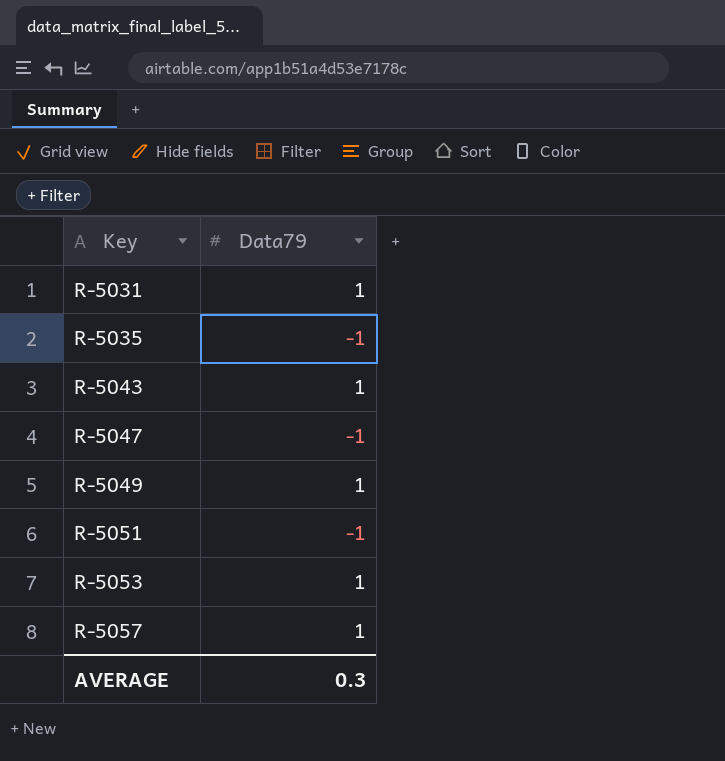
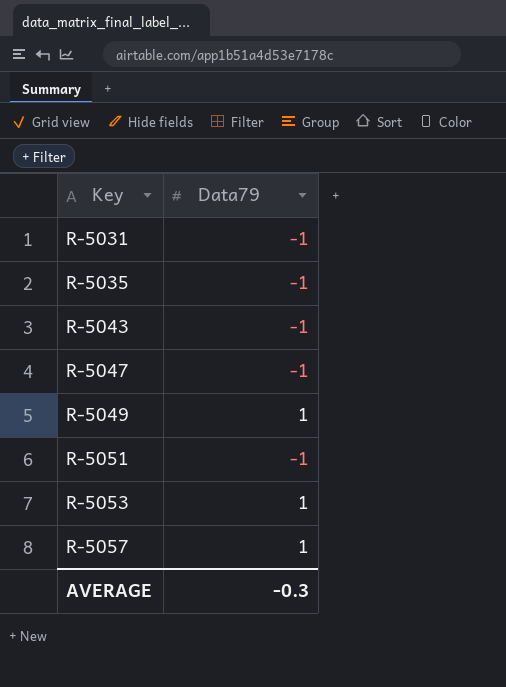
R-5031 | Data79: 1 -> -1
R-5043 | Data79: 1 -> -1
AVERAGE | Data79: 0.3 -> -0.3

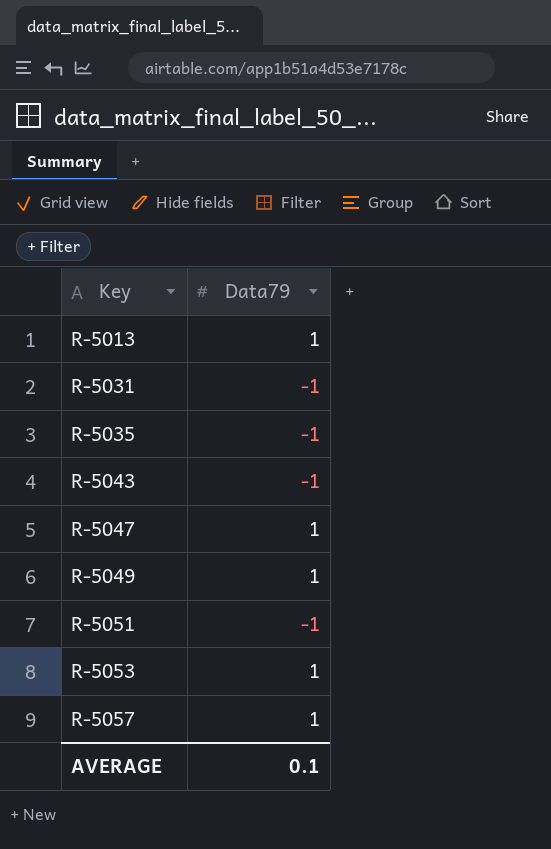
row R-5013: none -> 1
R-5047 | Data79: -1 -> 1
AVERAGE | Data79: -0.3 -> 0.1

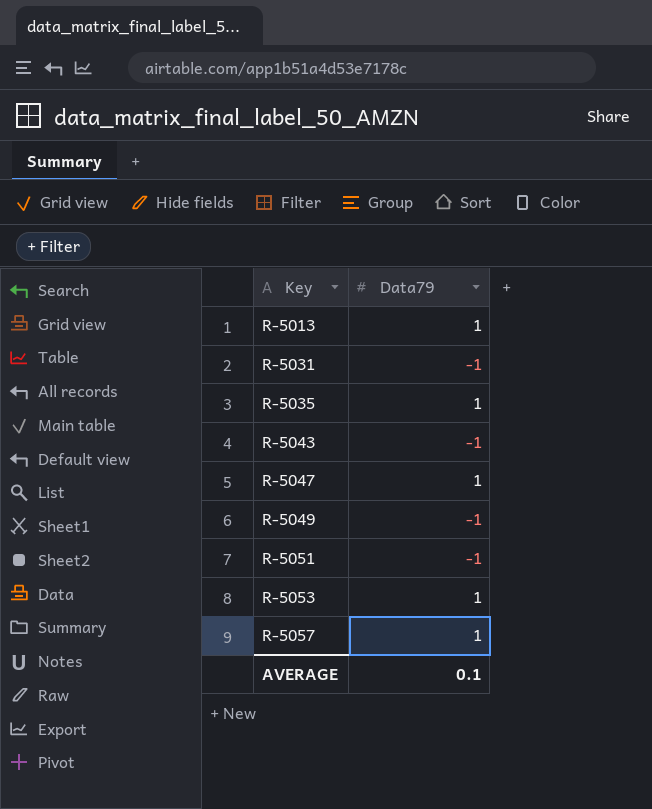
R-5035 | Data79: -1 -> 1
R-5049 | Data79: 1 -> -1

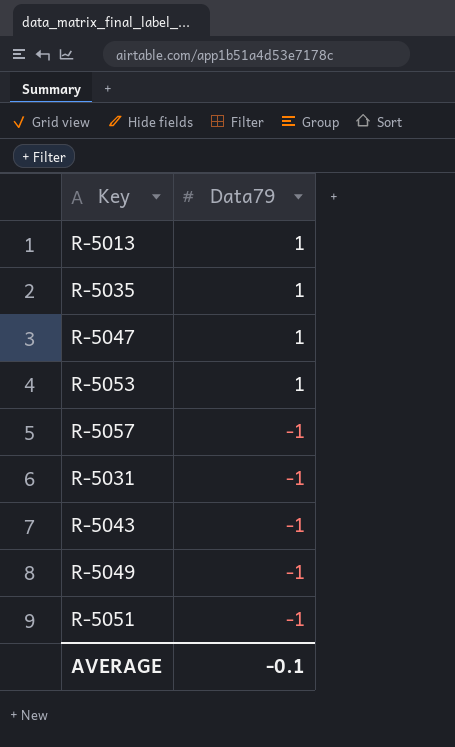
row order: Key ascending -> Data79 descending
R-5057 | Data79: 1 -> -1
AVERAGE | Data79: 0.1 -> -0.1

